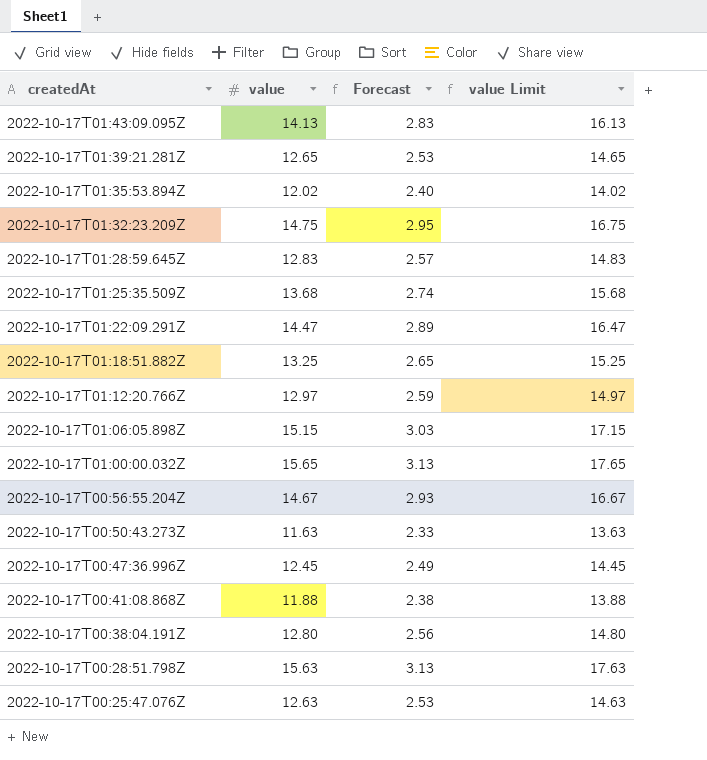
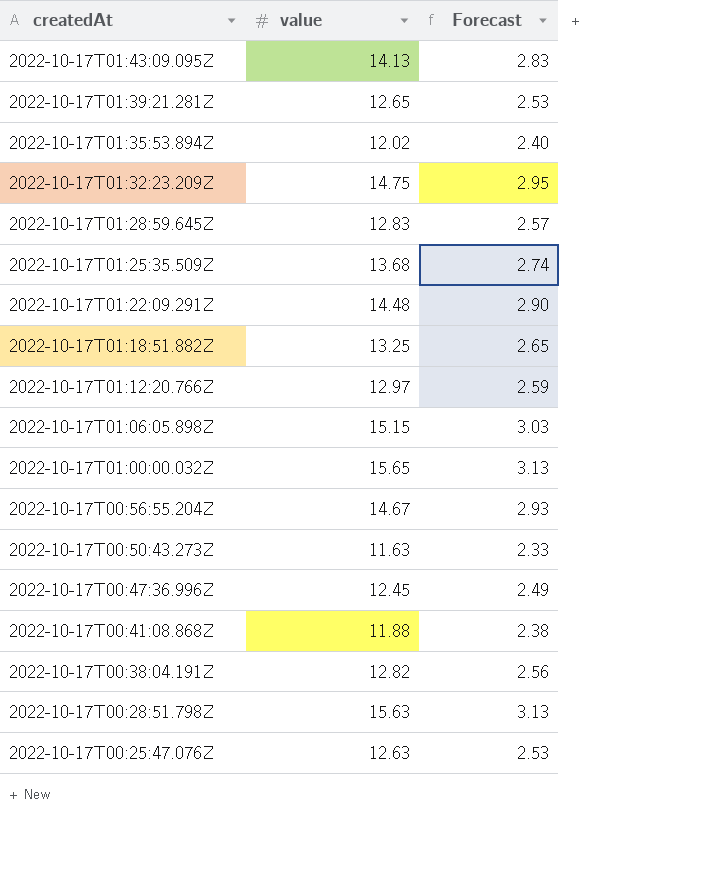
column value Limit | formula: [value] + 2 -> none
2022-10-17T01:22:09.291Z | value: 14.47 -> 14.48
2022-10-17T01:22:09.291Z | Forecast: 2.89 -> 2.90
2022-10-17T00:38:04.191Z | value: 12.80 -> 12.82

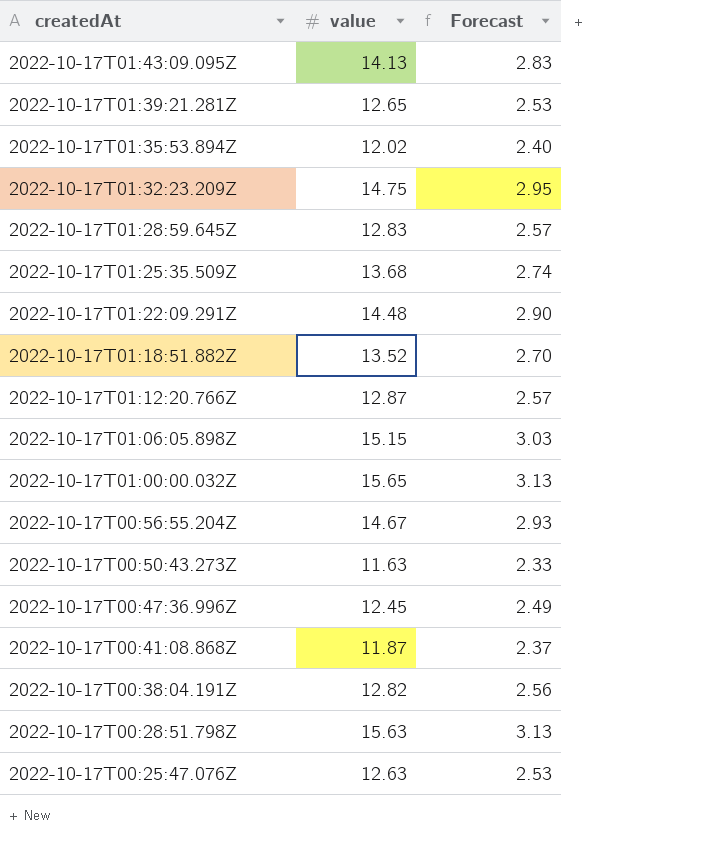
2022-10-17T01:18:51.882Z | value: 13.25 -> 13.52
2022-10-17T01:18:51.882Z | Forecast: 2.65 -> 2.70
2022-10-17T01:12:20.766Z | value: 12.97 -> 12.87
2022-10-17T01:12:20.766Z | Forecast: 2.59 -> 2.57
2022-10-17T00:41:08.868Z | value: 11.88 -> 11.87
2022-10-17T00:41:08.868Z | Forecast: 2.38 -> 2.37

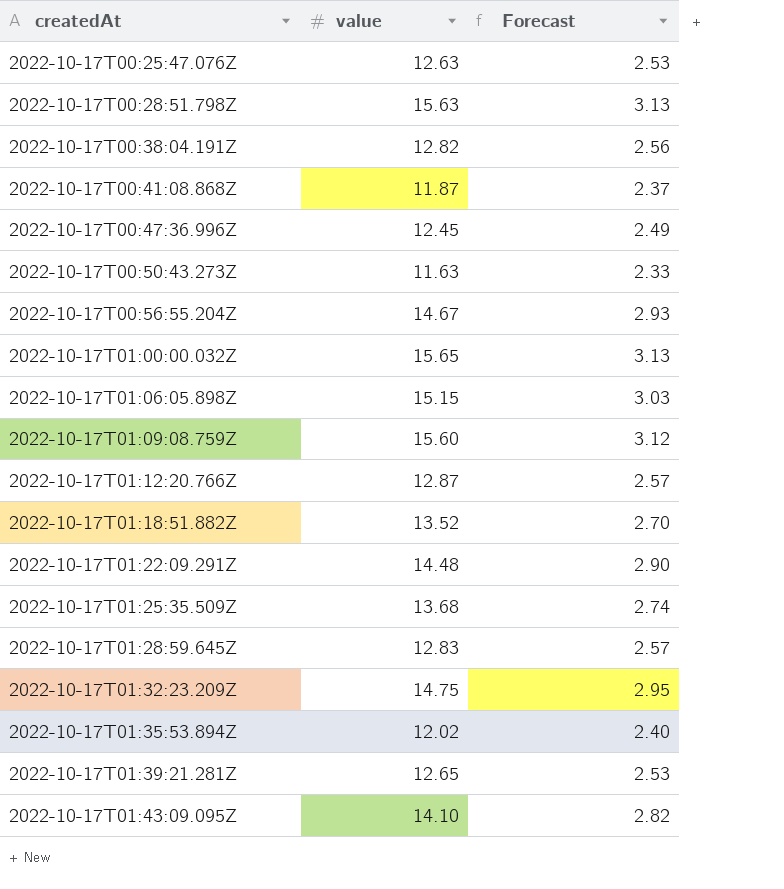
row order: createdAt descending -> createdAt ascending
row 2022-10-17T01:09:08.759Z: none -> 15.60 | 3.12
2022-10-17T01:43:09.095Z | value: 14.13 -> 14.10
2022-10-17T01:43:09.095Z | Forecast: 2.83 -> 2.82

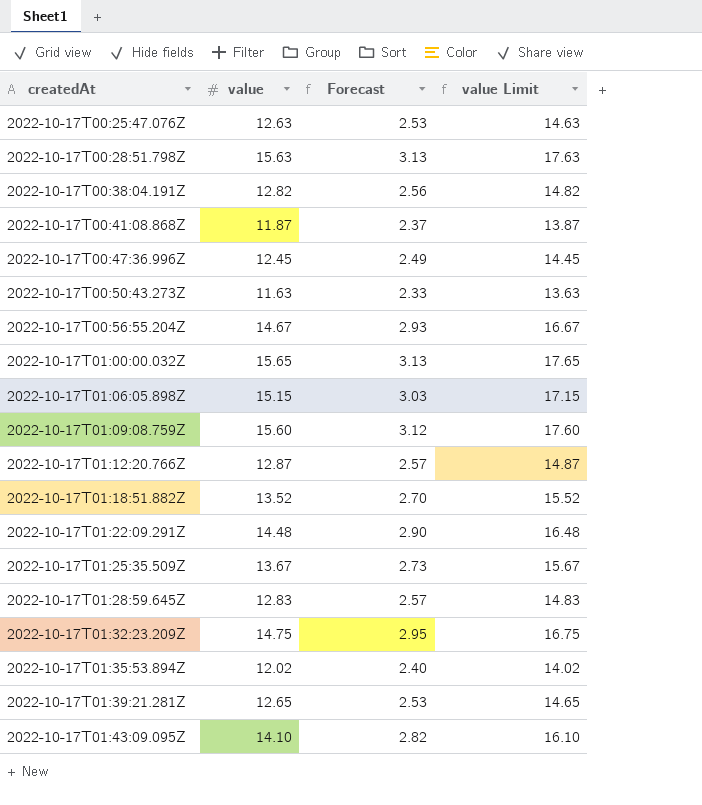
column value Limit | formula: none -> [value] + 2
2022-10-17T01:25:35.509Z | value: 13.68 -> 13.67
2022-10-17T01:25:35.509Z | Forecast: 2.74 -> 2.73

